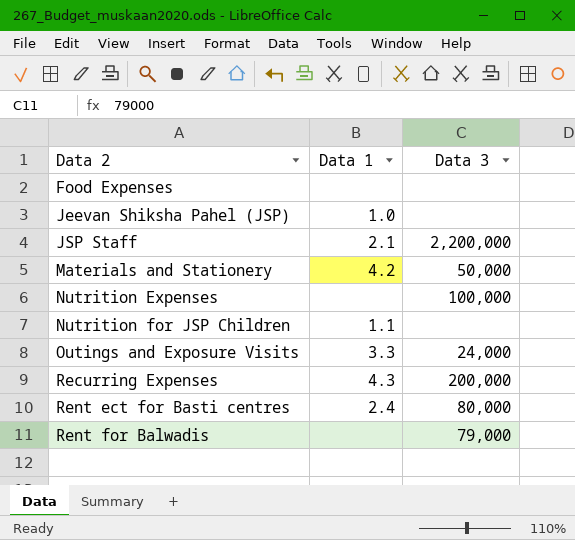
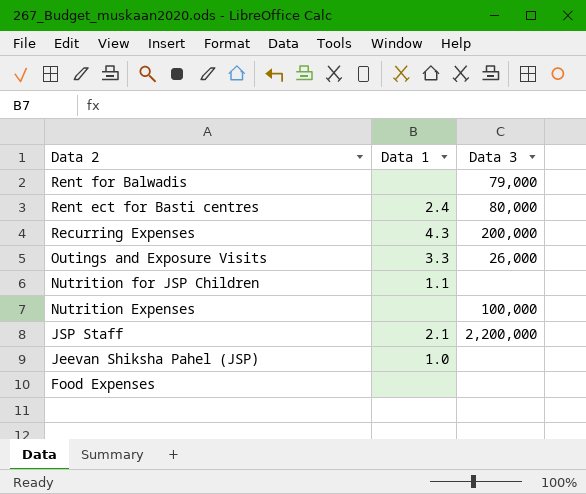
row order: Data 2 ascending -> Data 2 descending
row Materials and Stationery: 4.2 | 50,000 -> none
Outings and Exposure Visits | Data 3: 24,000 -> 26,000

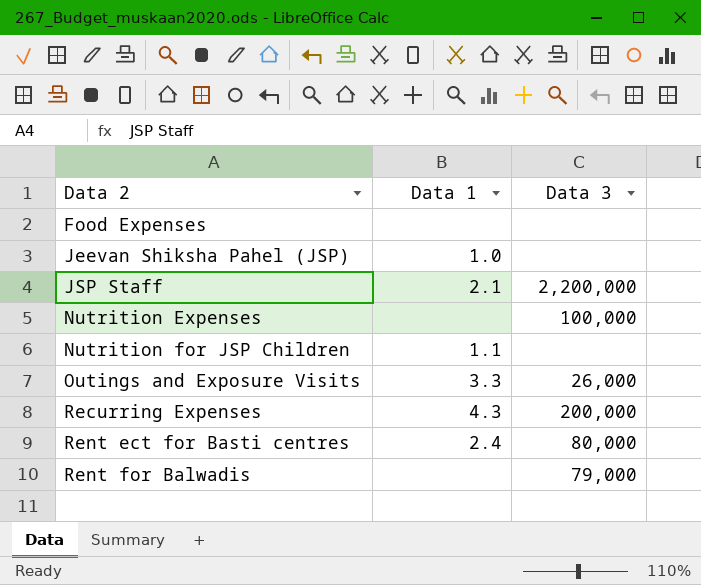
row order: Data 2 descending -> Data 2 ascending

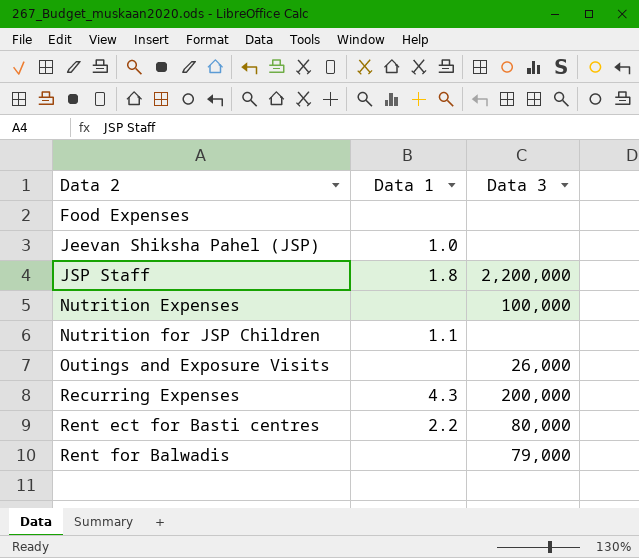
JSP Staff | Data 1: 2.1 -> 1.8
Outings and Exposure Visits | Data 1: 3.3 -> none
Rent ect for Basti centres | Data 1: 2.4 -> 2.2

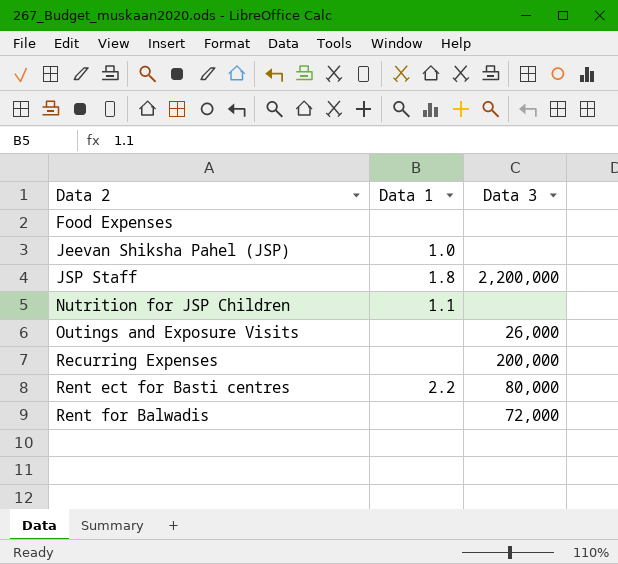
row Nutrition Expenses: none | 100,000 -> none
Recurring Expenses | Data 1: 4.3 -> none
Rent for Balwadis | Data 3: 79,000 -> 72,000

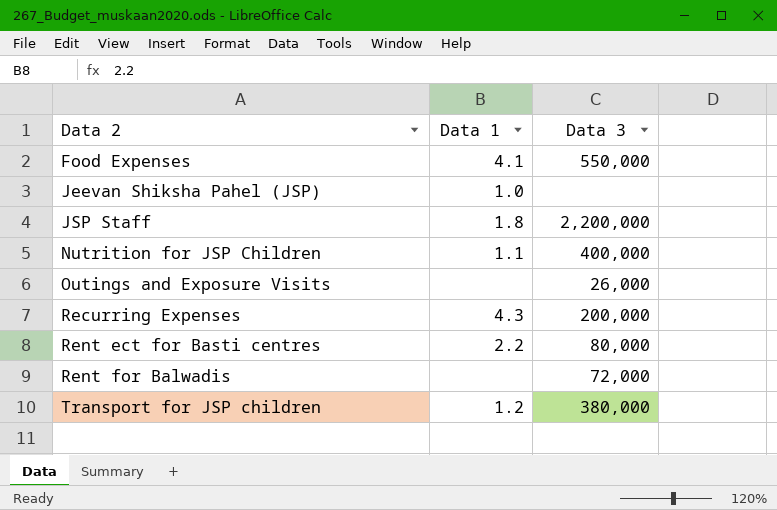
Food Expenses | Data 1: none -> 4.1
Food Expenses | Data 3: none -> 550,000
Nutrition for JSP Children | Data 3: none -> 400,000
Recurring Expenses | Data 1: none -> 4.3
row Transport for JSP children: none -> 1.2 | 380,000

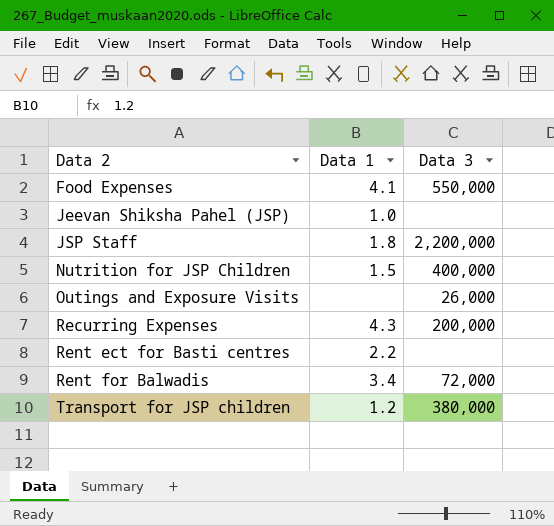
Nutrition for JSP Children | Data 1: 1.1 -> 1.5
Rent ect for Basti centres | Data 3: 80,000 -> none
Rent for Balwadis | Data 1: none -> 3.4

